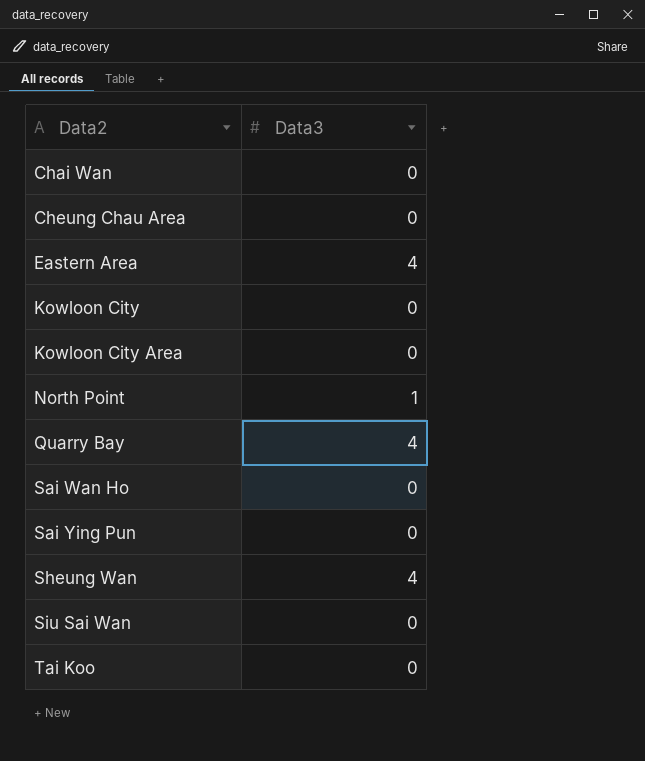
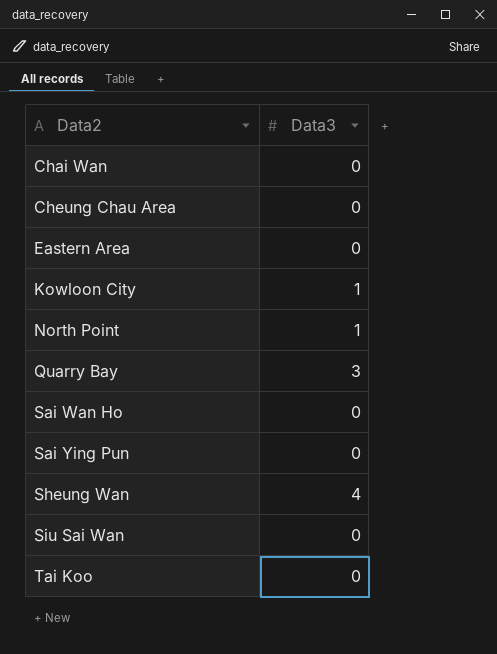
row Kowloon City Area: 0 -> none
Eastern Area | Data3: 4 -> 0
Kowloon City | Data3: 0 -> 1
Quarry Bay | Data3: 4 -> 3

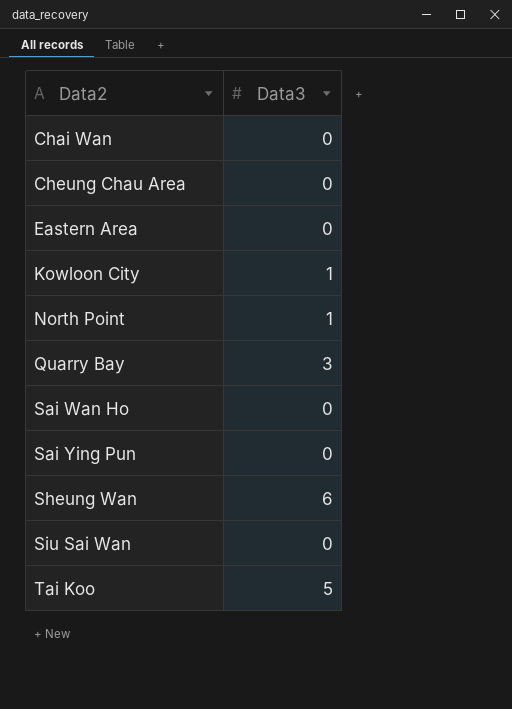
Sheung Wan | Data3: 4 -> 6
Tai Koo | Data3: 0 -> 5

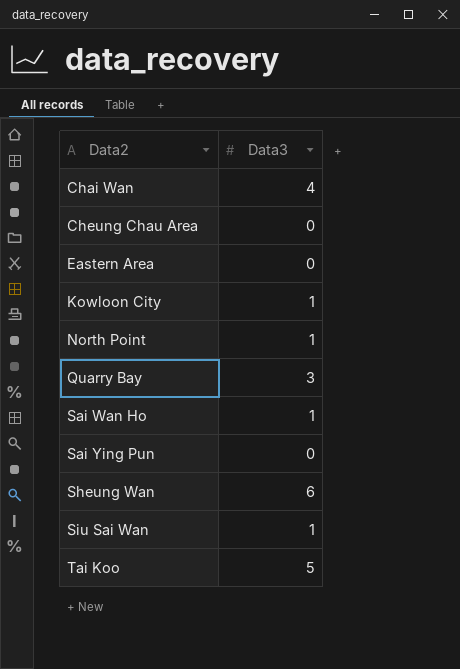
Chai Wan | Data3: 0 -> 4
Sai Wan Ho | Data3: 0 -> 1
Siu Sai Wan | Data3: 0 -> 1

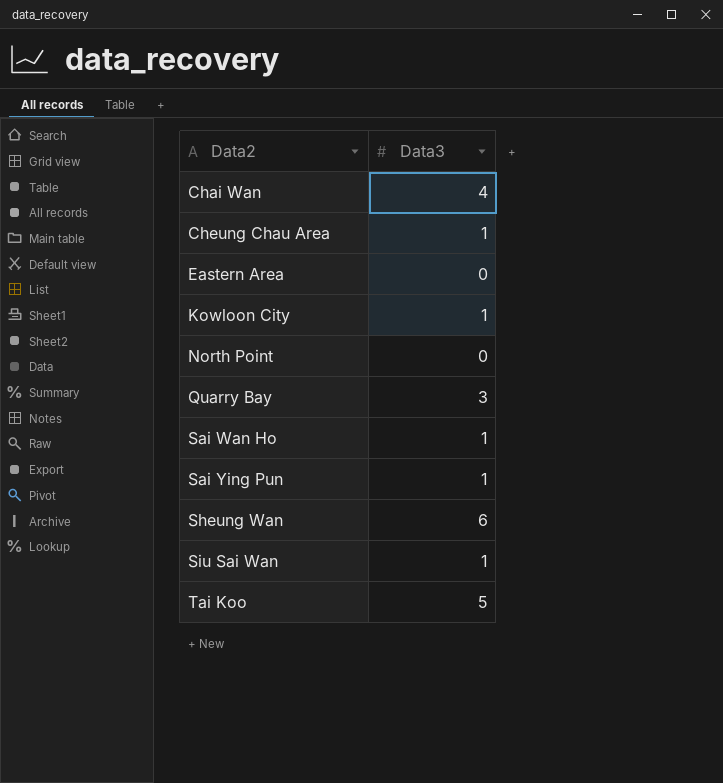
Cheung Chau Area | Data3: 0 -> 1
North Point | Data3: 1 -> 0
Sai Ying Pun | Data3: 0 -> 1

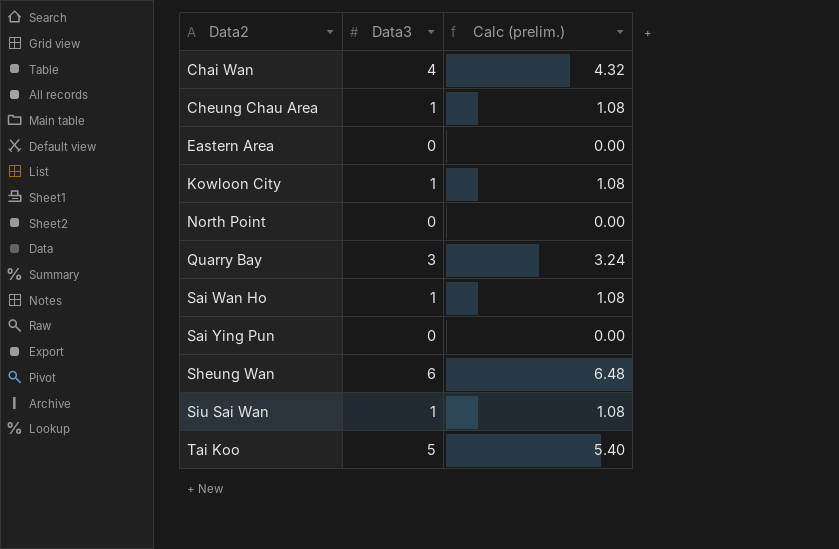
column Calc (prelim.) | formula: none -> [Data3] * 1.08
Sai Ying Pun | Data3: 1 -> 0

